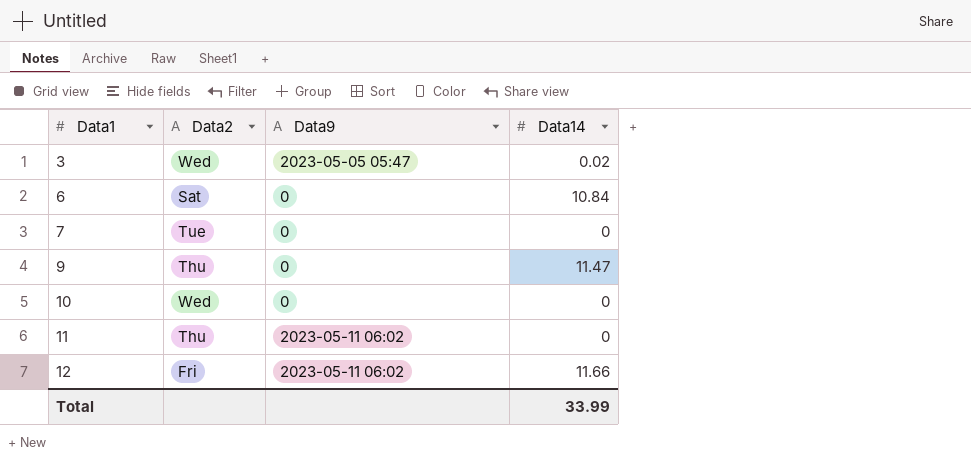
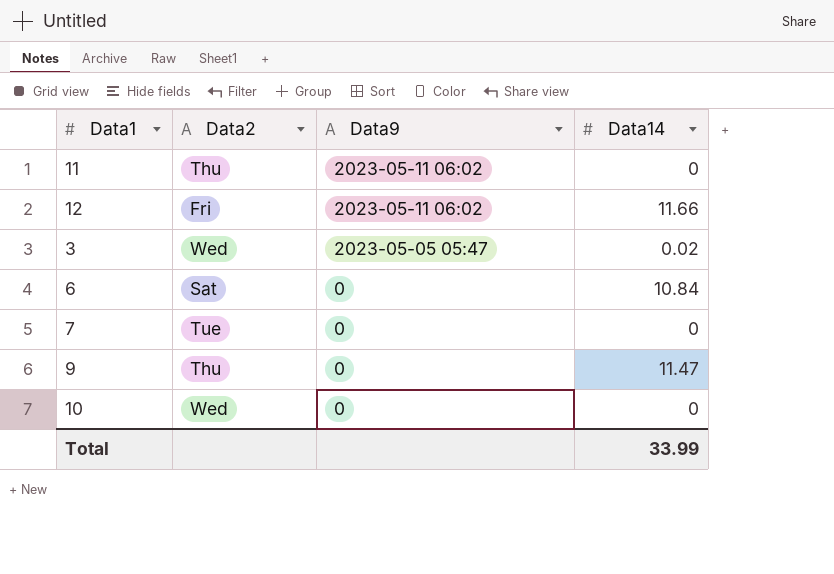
row order: Data1 ascending -> Data9 descending

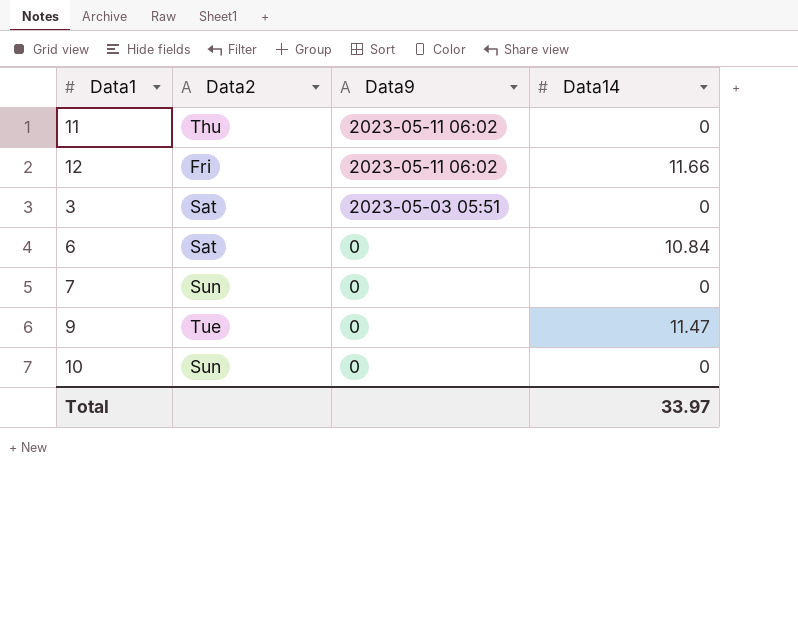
3 | Data2: Wed -> Sat
3 | Data9: 2023-05-05 05:47 -> 2023-05-03 05:51
3 | Data14: 0.02 -> 0
7 | Data2: Tue -> Sun
9 | Data2: Thu -> Tue
10 | Data2: Wed -> Sun
Total | Data14: 33.99 -> 33.97

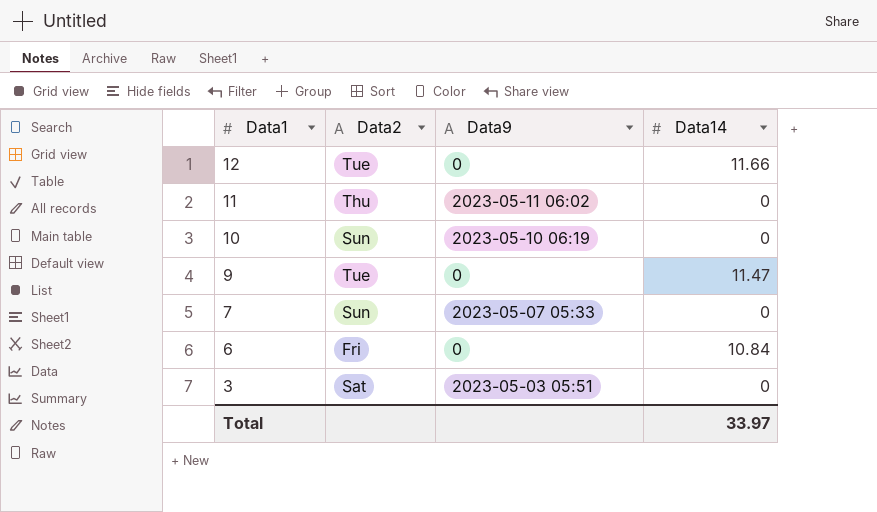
row order: Data9 descending -> Data1 descending
12 | Data2: Fri -> Tue
12 | Data9: 2023-05-11 06:02 -> 0
10 | Data9: 0 -> 2023-05-10 06:19
7 | Data9: 0 -> 2023-05-07 05:33
6 | Data2: Sat -> Fri

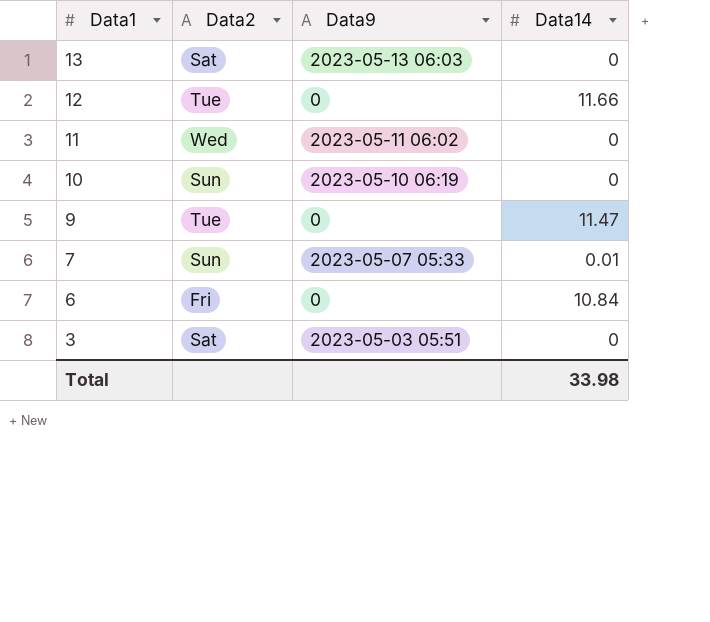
row 13: none -> Sat | 2023-05-13 06:03 | 0
11 | Data2: Thu -> Wed
7 | Data14: 0 -> 0.01
Total | Data14: 33.97 -> 33.98

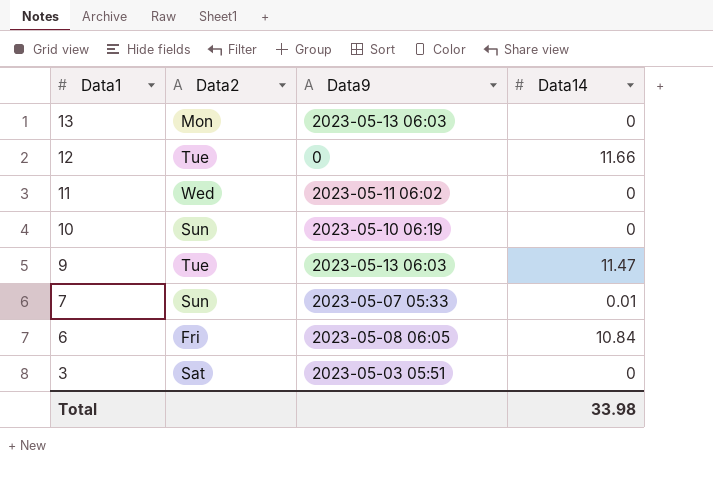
13 | Data2: Sat -> Mon
9 | Data9: 0 -> 2023-05-13 06:03
6 | Data9: 0 -> 2023-05-08 06:05

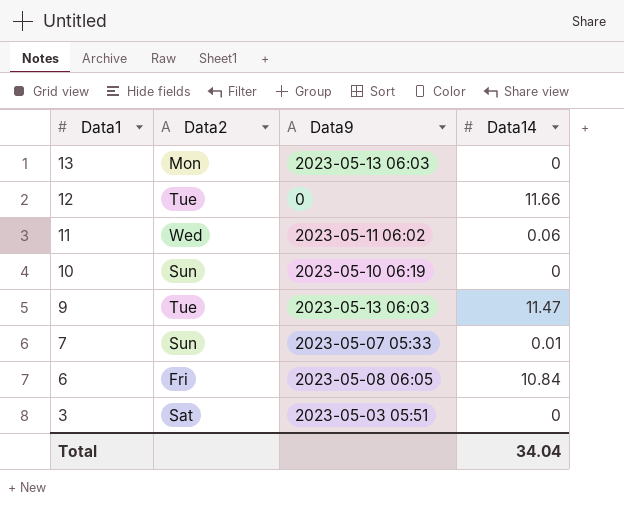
11 | Data14: 0 -> 0.06
Total | Data14: 33.98 -> 34.04

